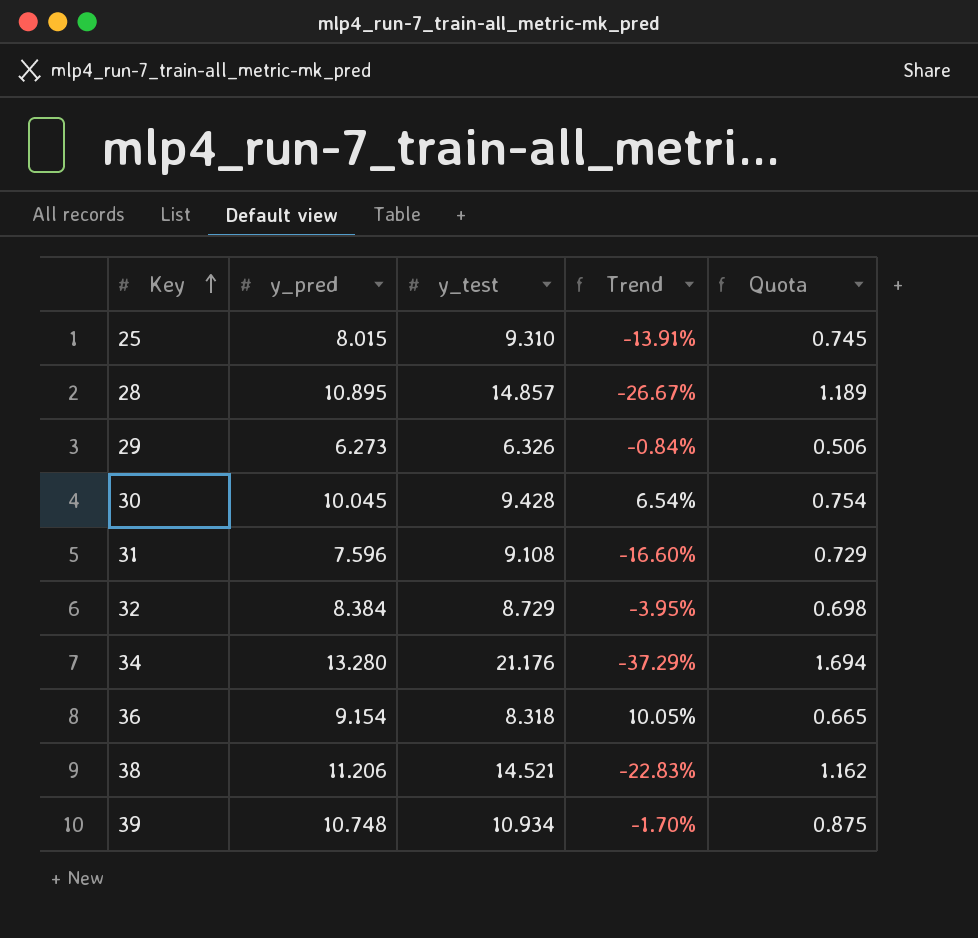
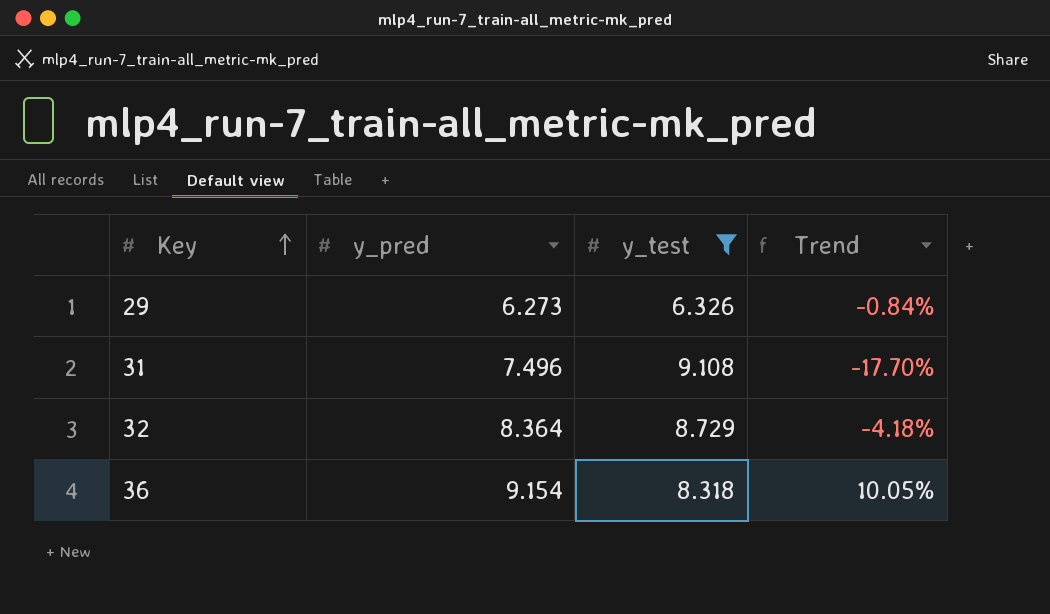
filter: none -> y_test <= 9.108
column Quota | formula: [y_test] * 0.08 -> none
31 | y_pred: 7.596 -> 7.496
31 | Trend: -16.60% -> -17.70%
32 | y_pred: 8.384 -> 8.364
32 | Trend: -3.95% -> -4.18%

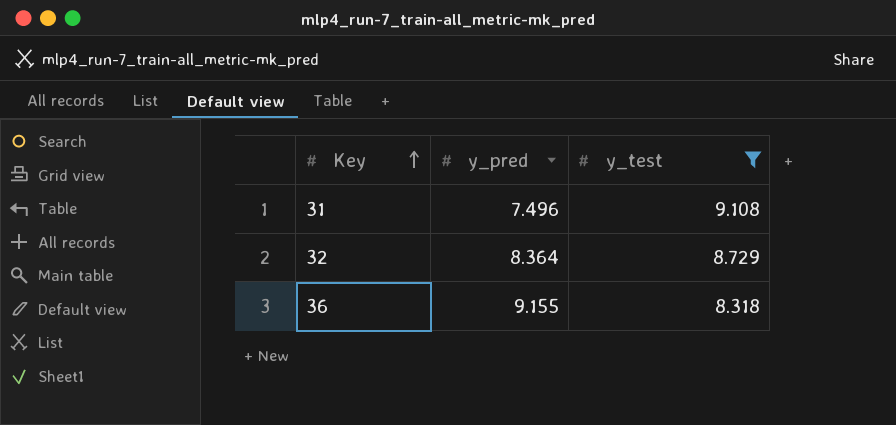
column Trend | formula: ([y_pred] - [y_test]) / [y_test] -> none
row 29: 6.273 | 6.326 | -0.84% -> none
36 | y_pred: 9.154 -> 9.155

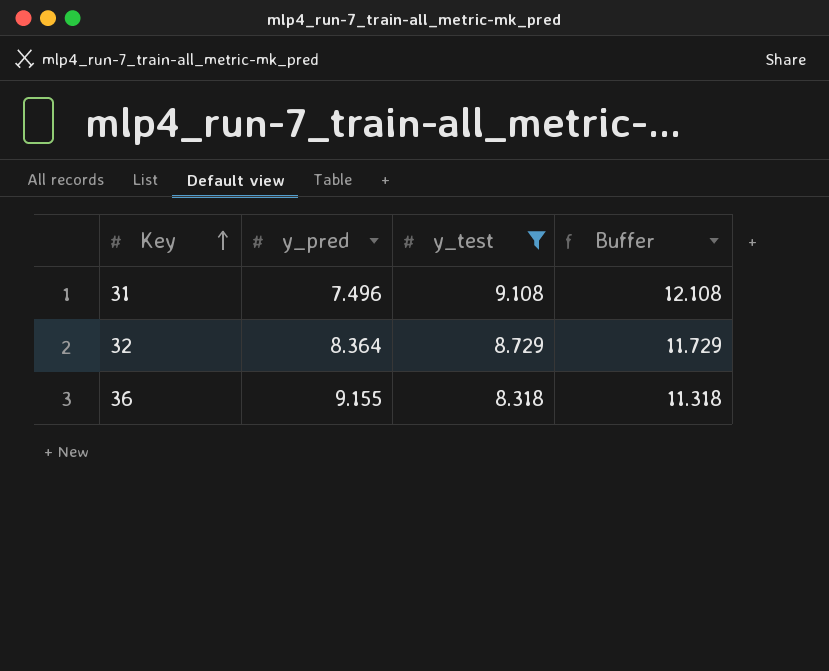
column Buffer | formula: none -> [y_test] + 3

